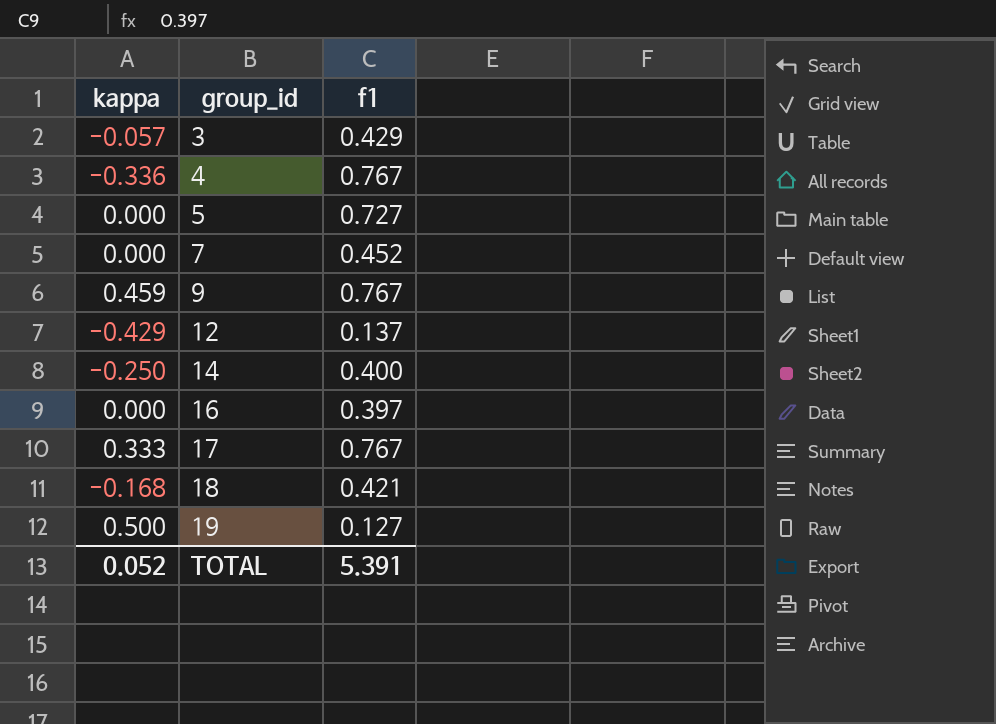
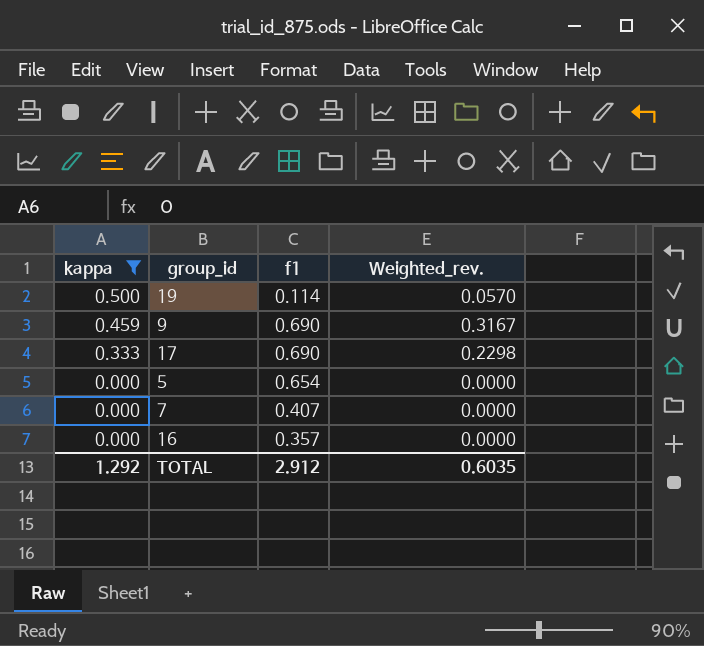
filter: none -> kappa >= 0.000
row order: group_id ascending -> kappa descending
column Weighted_rev. | formula: none -> [kappa] * [f1]
19 | f1: 0.127 -> 0.114
9 | f1: 0.767 -> 0.690
17 | f1: 0.767 -> 0.690
5 | f1: 0.727 -> 0.654
7 | f1: 0.452 -> 0.407
16 | f1: 0.397 -> 0.357
TOTAL | kappa: 0.052 -> 1.292
TOTAL | f1: 5.391 -> 2.912

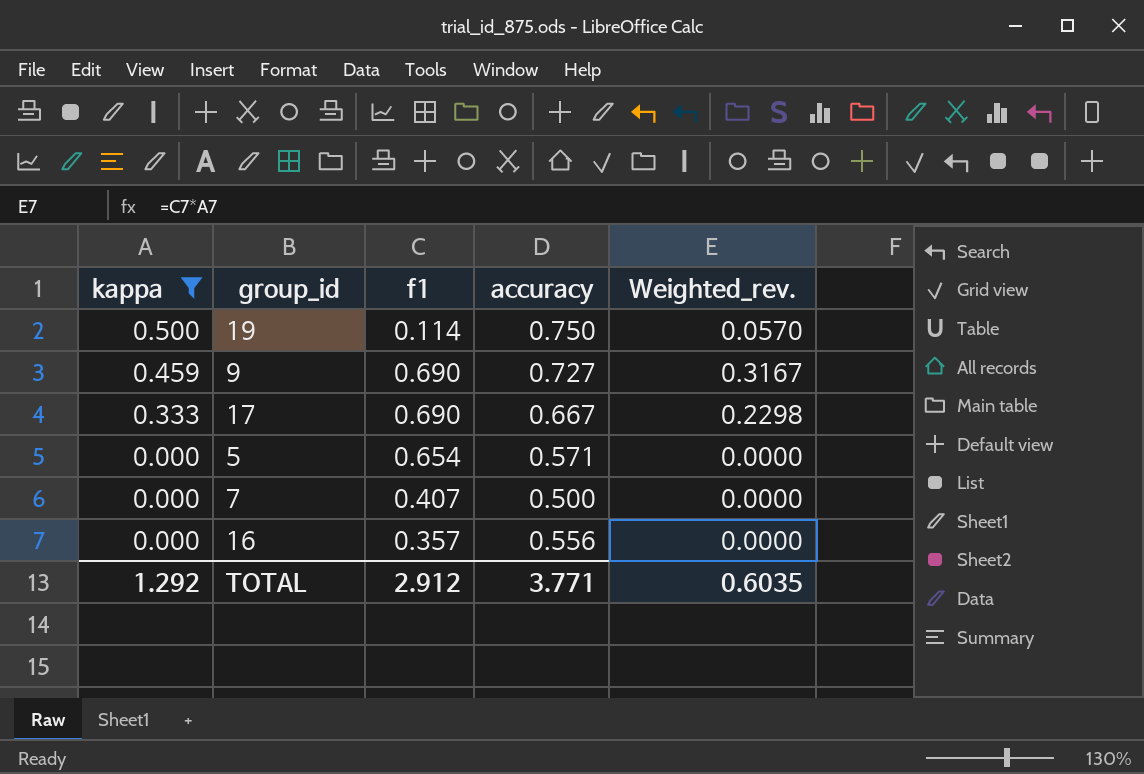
column accuracy | position: none -> 4

